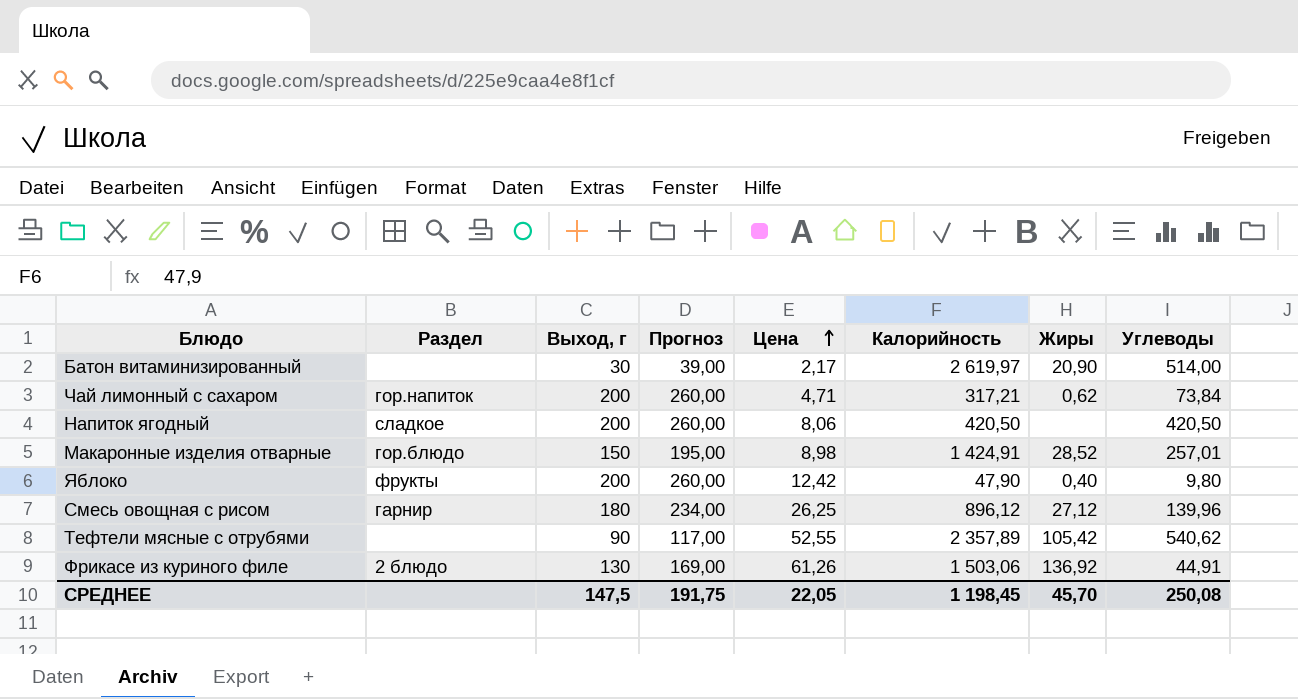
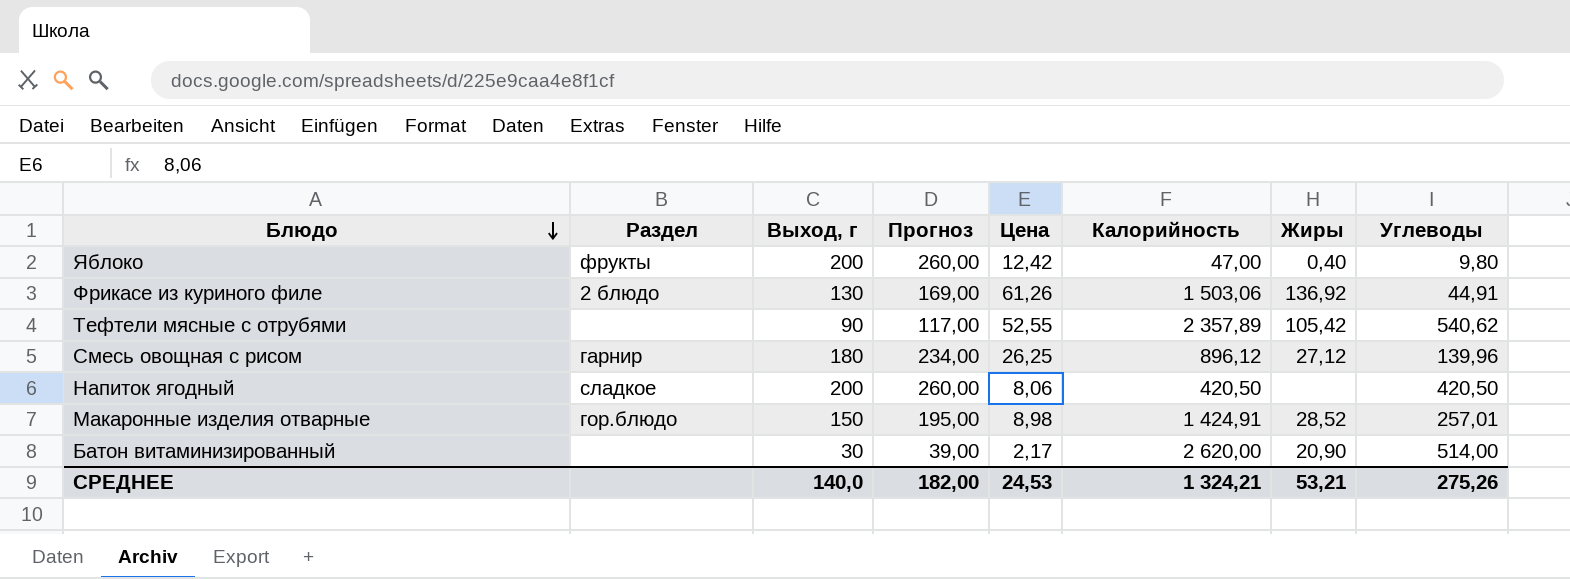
row order: Цена ascending -> Блюдо descending
row Чай лимонный с сахаром: гор.напиток | 200 | 260,00 | 4,71 | 317,21 | 0,62 | 73,84 -> none
Яблоко | Калорийность: 47,90 -> 47,00
Батон витаминизированный | Калорийность: 2 619,97 -> 2 620,00
СРЕДНЕЕ | Выход, г: 147,5 -> 140,0
СРЕДНЕЕ | Прогноз: 191,75 -> 182,00
СРЕДНЕЕ | Цена: 22,05 -> 24,53
СРЕДНЕЕ | Калорийность: 1 198,45 -> 1 324,21
СРЕДНЕЕ | Жиры: 45,70 -> 53,21
СРЕДНЕЕ | Углеводы: 250,08 -> 275,26

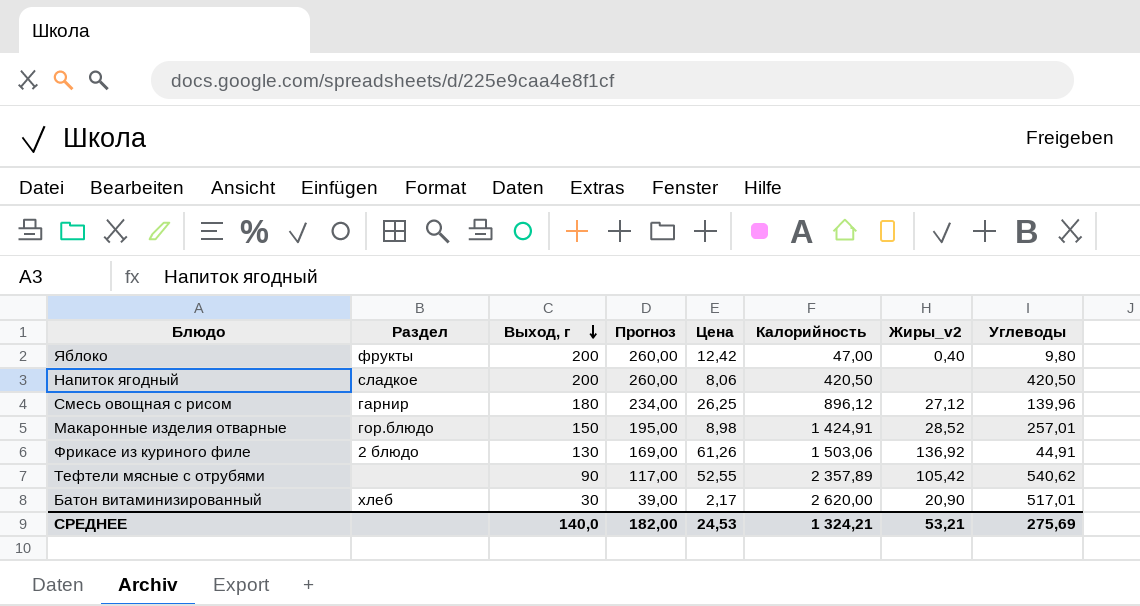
row order: Блюдо descending -> Выход, г descending
column name: Жиры -> Жиры_v2
Батон витаминизированный | Раздел: none -> хлеб
Батон витаминизированный | Углеводы: 514,00 -> 517,01
СРЕДНЕЕ | Углеводы: 275,26 -> 275,69

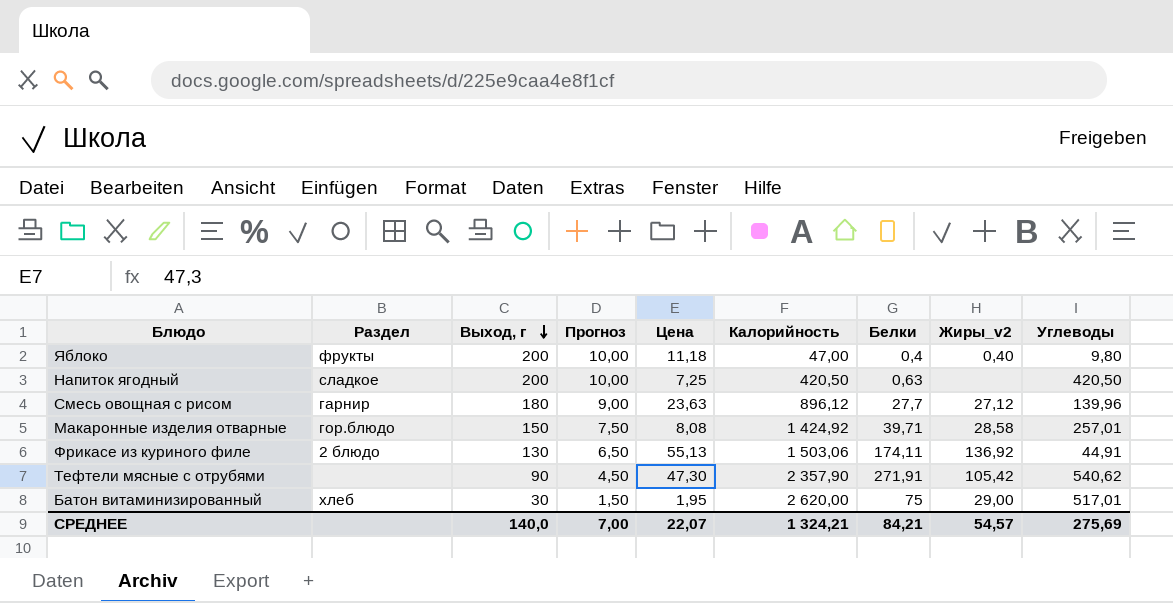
column Прогноз | formula: [Выход, г] * 1,3 -> [Выход, г] * 0,05
column Белки | position: none -> 7
Яблоко | Цена: 12,42 -> 11,18
Напиток ягодный | Цена: 8,06 -> 7,25
Смесь овощная с рисом | Цена: 26,25 -> 23,63
Макаронные изделия отварные | Цена: 8,98 -> 8,08
Макаронные изделия отварные | Калорийность: 1 424,91 -> 1 424,92
Макаронные изделия отварные | Жиры_v2: 28,52 -> 28,58
Фрикасе из куриного филе | Цена: 61,26 -> 55,13
Тефтели мясные с отрубями | Цена: 52,55 -> 47,30
Тефтели мясные с отрубями | Калорийность: 2 357,89 -> 2 357,90
Батон витаминизированный | Цена: 2,17 -> 1,95
Батон витаминизированный | Жиры_v2: 20,90 -> 29,00
СРЕДНЕЕ | Прогноз: 182,00 -> 7,00
СРЕДНЕЕ | Цена: 24,53 -> 22,07
СРЕДНЕЕ | Жиры_v2: 53,21 -> 54,57

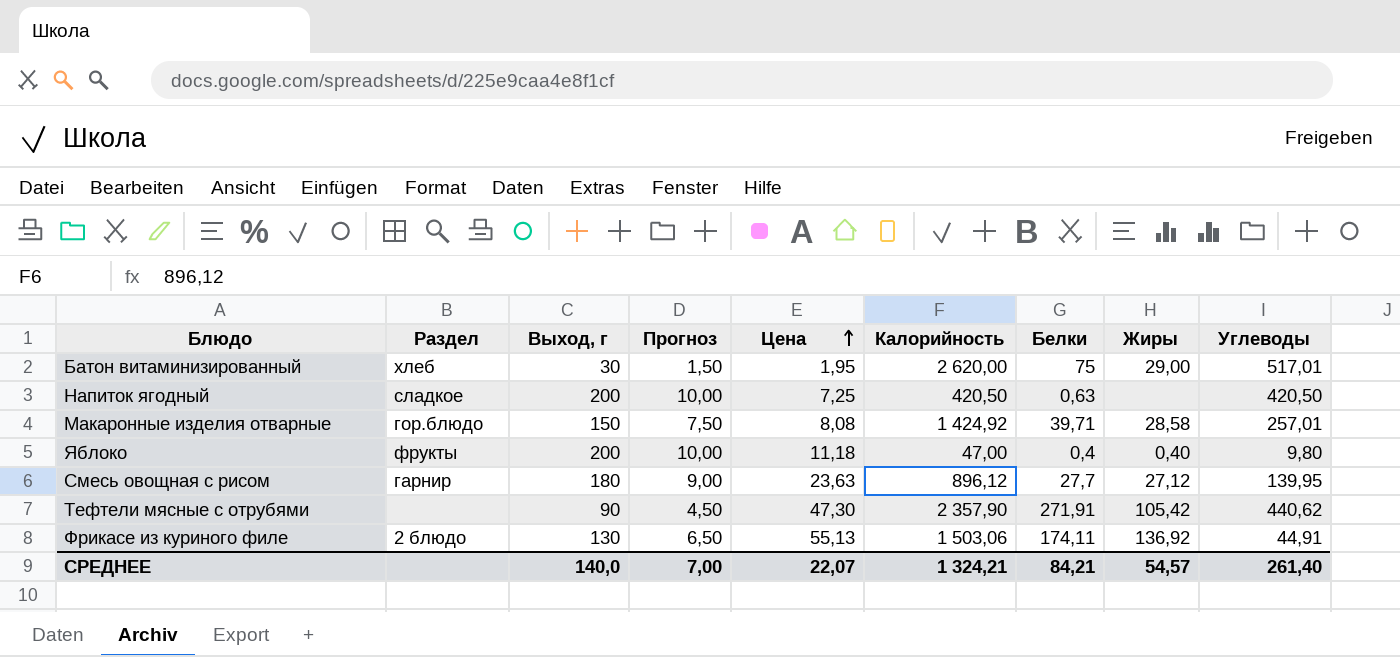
row order: Выход, г descending -> Цена ascending
column name: Жиры_v2 -> Жиры
Смесь овощная с рисом | Углеводы: 139,96 -> 139,95
Тефтели мясные с отрубями | Углеводы: 540,62 -> 440,62
СРЕДНЕЕ | Углеводы: 275,69 -> 261,40

